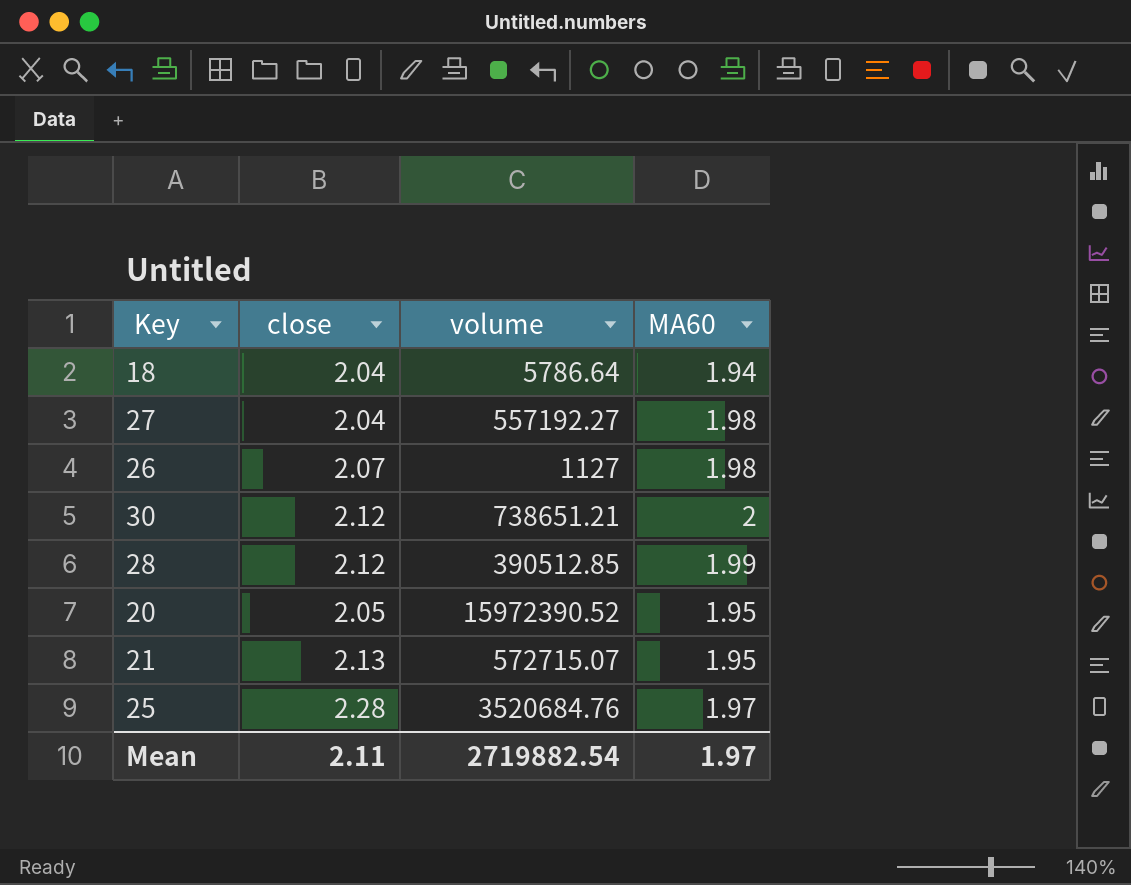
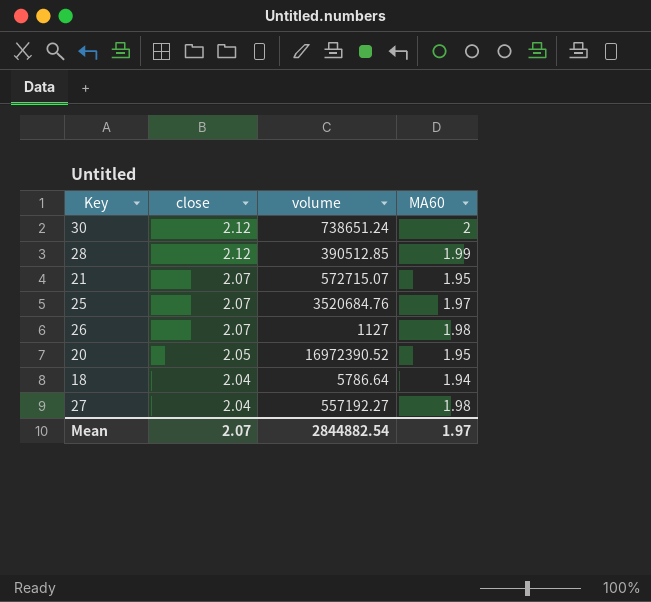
row order: none -> close descending
30 | volume: 738651.21 -> 738651.24
21 | close: 2.13 -> 2.07
25 | close: 2.28 -> 2.07
20 | volume: 15972390.52 -> 16972390.52
Mean | close: 2.11 -> 2.07
Mean | volume: 2719882.54 -> 2844882.54

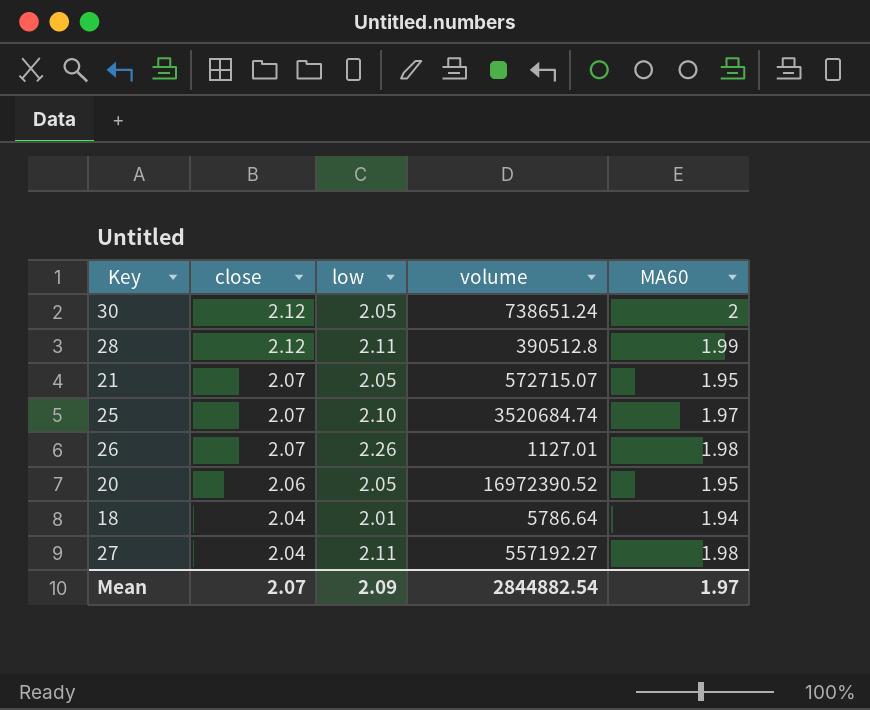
column low | position: none -> 3
28 | volume: 390512.85 -> 390512.8
25 | volume: 3520684.76 -> 3520684.74
26 | volume: 1127 -> 1127.01
20 | close: 2.05 -> 2.06

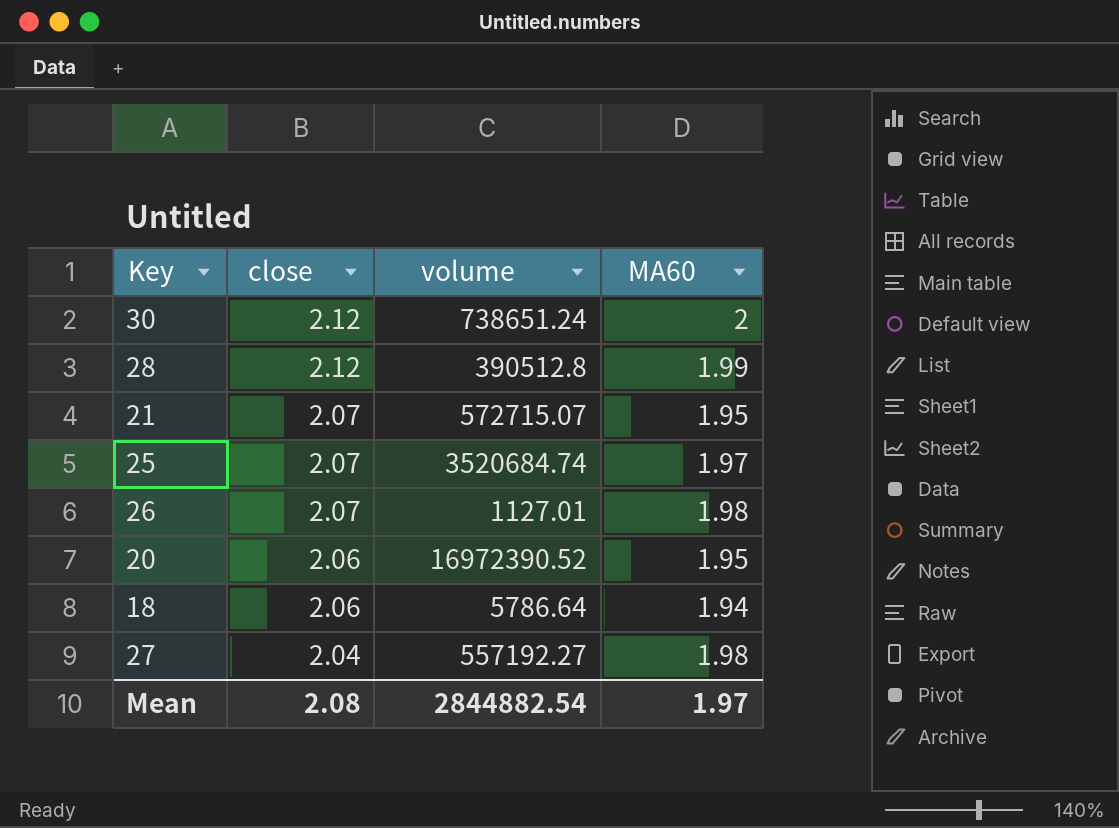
column low | position: 3 -> none
18 | close: 2.04 -> 2.06
Mean | close: 2.07 -> 2.08

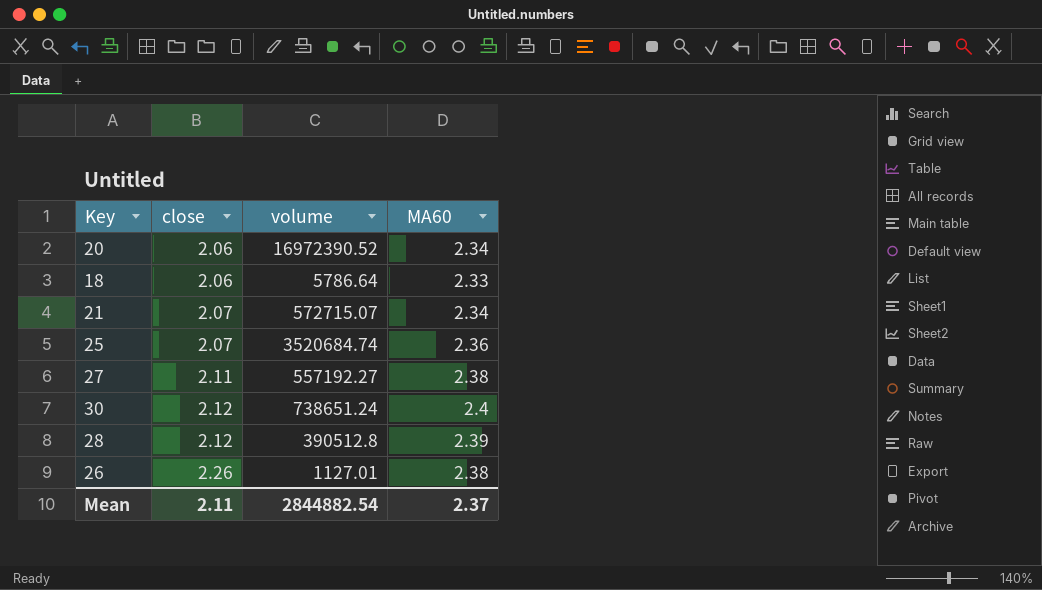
row order: close descending -> close ascending
20 | MA60: 1.95 -> 2.34
18 | MA60: 1.94 -> 2.33
21 | MA60: 1.95 -> 2.34
25 | MA60: 1.97 -> 2.36
27 | close: 2.04 -> 2.11
27 | MA60: 1.98 -> 2.38
30 | MA60: 2 -> 2.4
28 | MA60: 1.99 -> 2.39
26 | close: 2.07 -> 2.26
26 | MA60: 1.98 -> 2.38
Mean | close: 2.08 -> 2.11
Mean | MA60: 1.97 -> 2.37

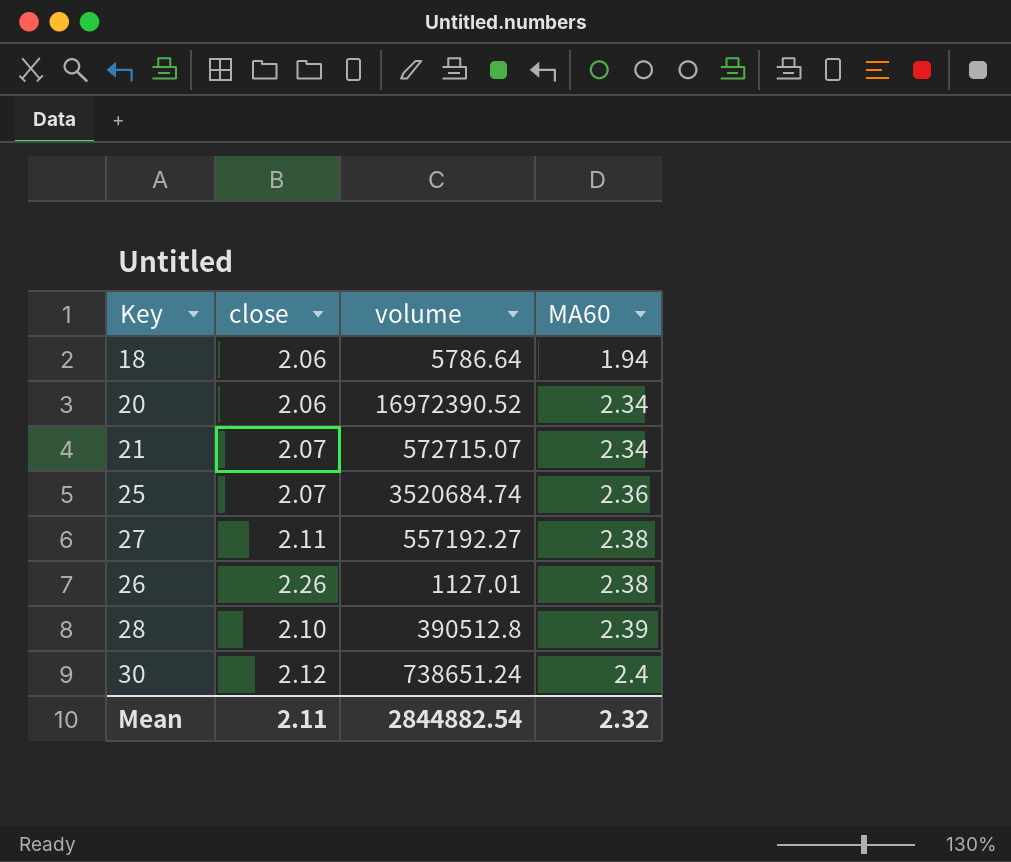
row order: close ascending -> MA60 ascending
18 | MA60: 2.33 -> 1.94
28 | close: 2.12 -> 2.10
Mean | MA60: 2.37 -> 2.32

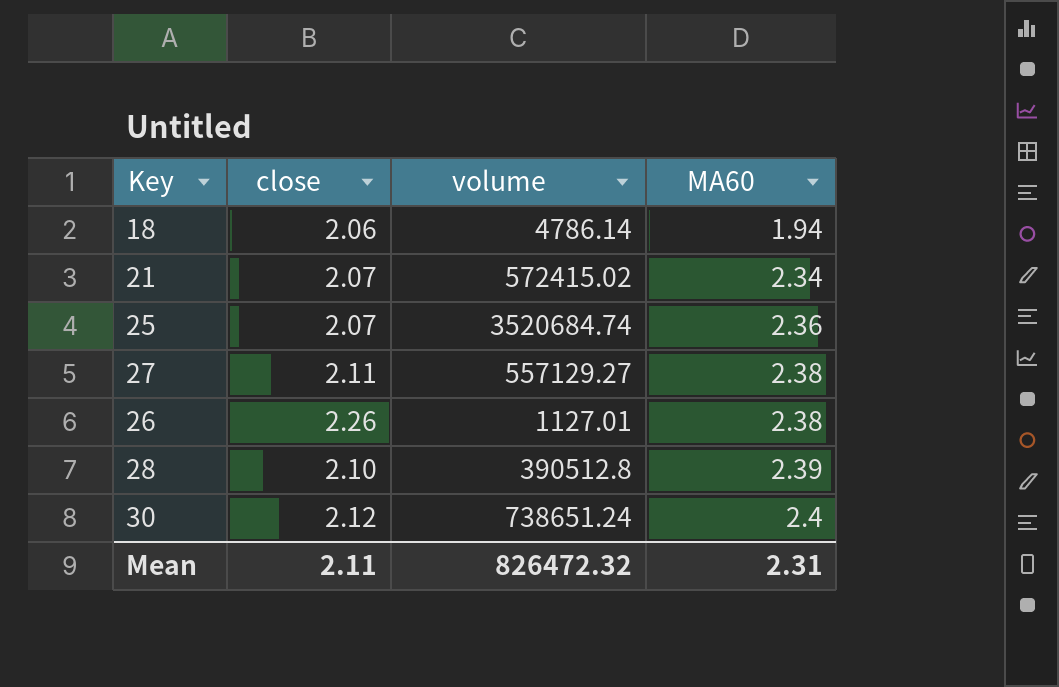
row 20: 2.06 | 16972390.52 | 2.34 -> none
18 | volume: 5786.64 -> 4786.14
21 | volume: 572715.07 -> 572415.02
27 | volume: 557192.27 -> 557129.27
Mean | volume: 2844882.54 -> 826472.32
Mean | MA60: 2.32 -> 2.31

